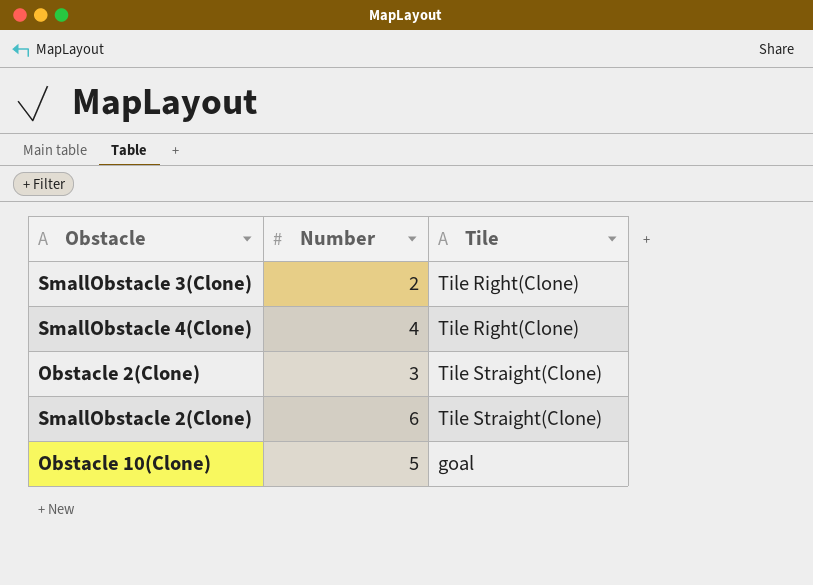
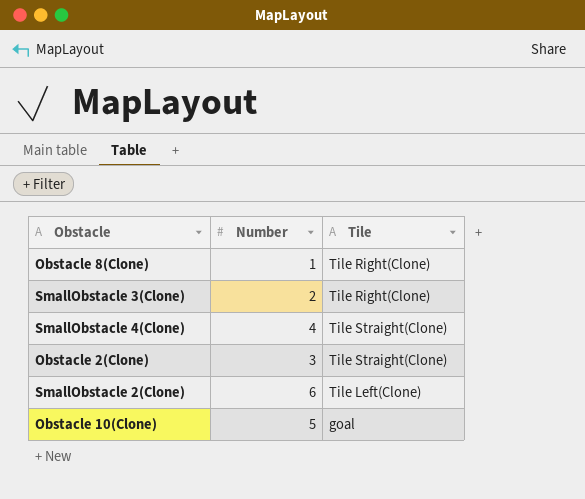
row Obstacle 8(Clone): none -> 1 | Tile Right(Clone)
SmallObstacle 4(Clone) | Tile: Tile Right(Clone) -> Tile Straight(Clone)
SmallObstacle 2(Clone) | Tile: Tile Straight(Clone) -> Tile Left(Clone)

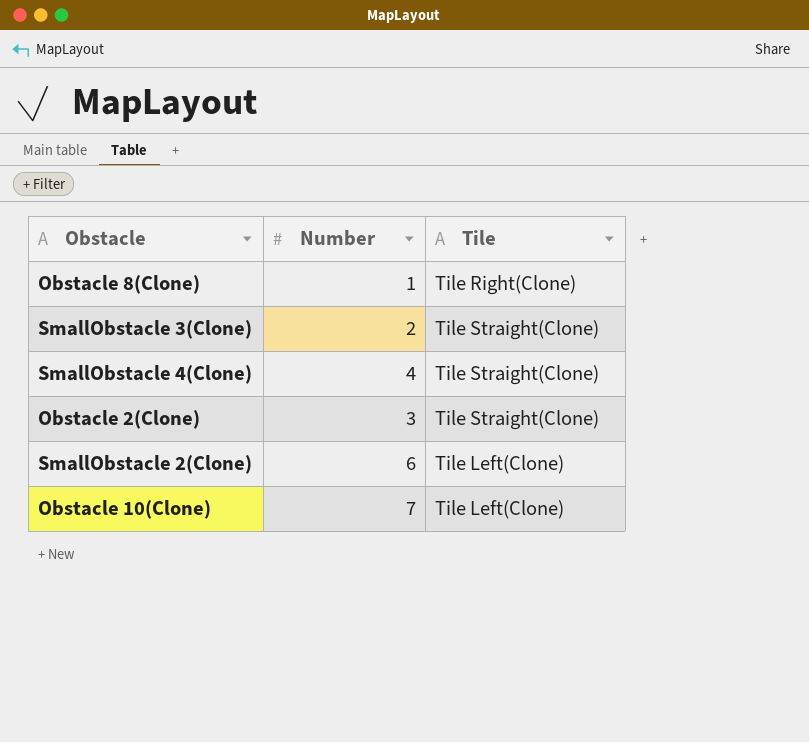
SmallObstacle 3(Clone) | Tile: Tile Right(Clone) -> Tile Straight(Clone)
Obstacle 10(Clone) | Number: 5 -> 7
Obstacle 10(Clone) | Tile: goal -> Tile Left(Clone)

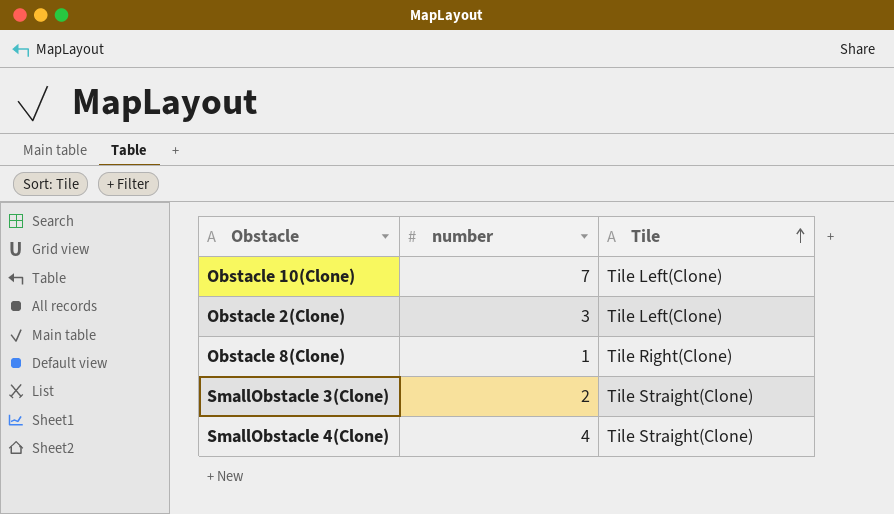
row order: none -> Tile ascending
column name: Number -> number
row SmallObstacle 2(Clone): 6 | Tile Left(Clone) -> none
Obstacle 2(Clone) | Tile: Tile Straight(Clone) -> Tile Left(Clone)

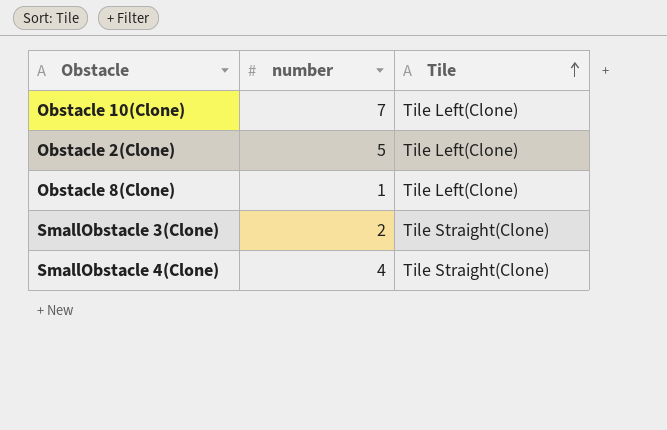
Obstacle 2(Clone) | number: 3 -> 5
Obstacle 8(Clone) | Tile: Tile Right(Clone) -> Tile Left(Clone)

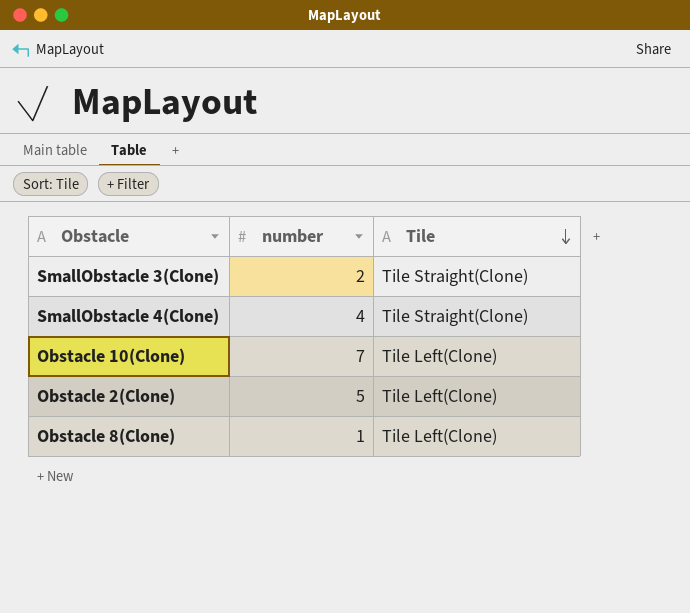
row order: Tile ascending -> Tile descending

